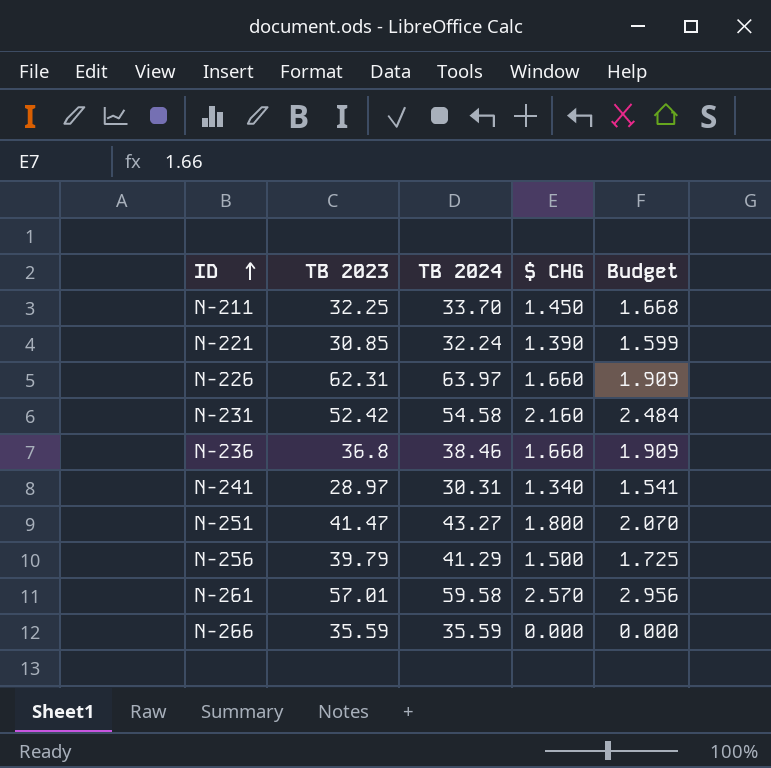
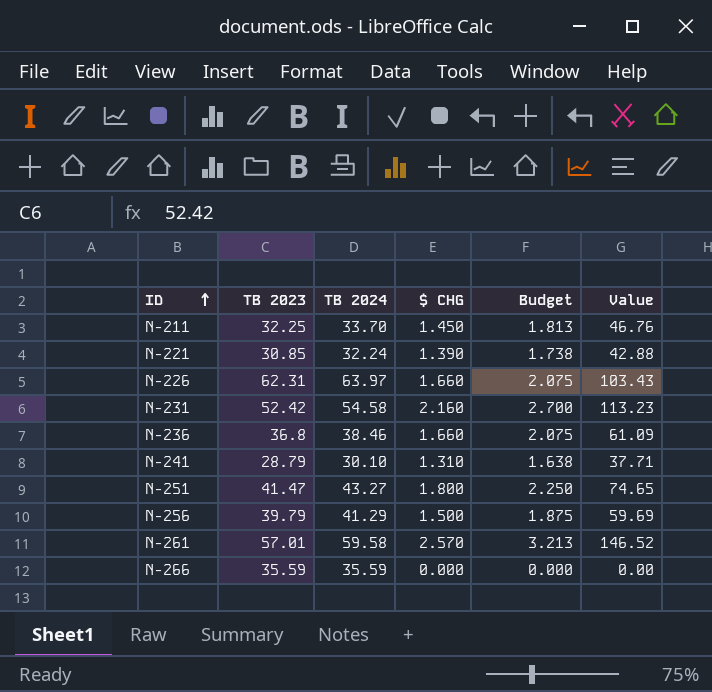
column Budget | formula: [$ CHG] * 1.15 -> [$ CHG] * 1.25
column Value | formula: none -> [TB 2023] * [$ CHG]
N-241 | TB 2023: 28.97 -> 28.79
N-241 | TB 2024: 30.31 -> 30.10
N-241 | $ CHG: 1.340 -> 1.310

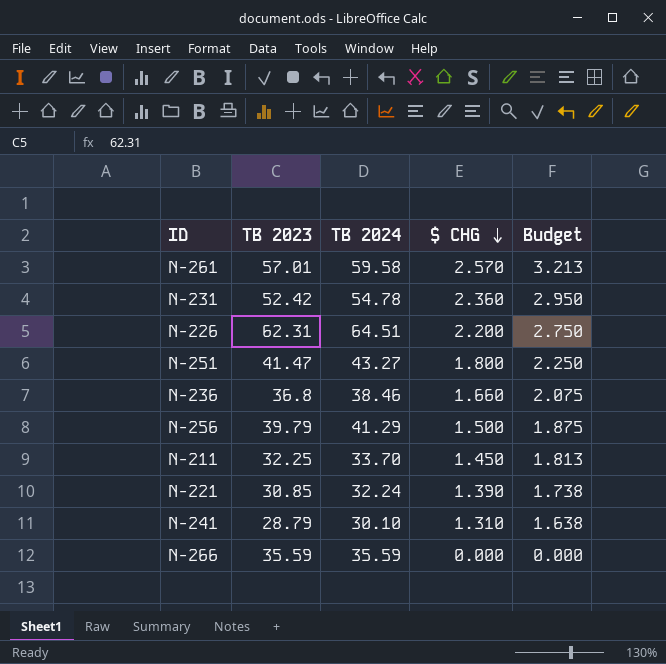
row order: ID ascending -> $ CHG descending
column Value | formula: [TB 2023] * [$ CHG] -> none
N-231 | TB 2024: 54.58 -> 54.78
N-231 | $ CHG: 2.160 -> 2.360
N-231 | Budget: 2.700 -> 2.950
N-226 | TB 2024: 63.97 -> 64.51
N-226 | $ CHG: 1.660 -> 2.200
N-226 | Budget: 2.075 -> 2.750

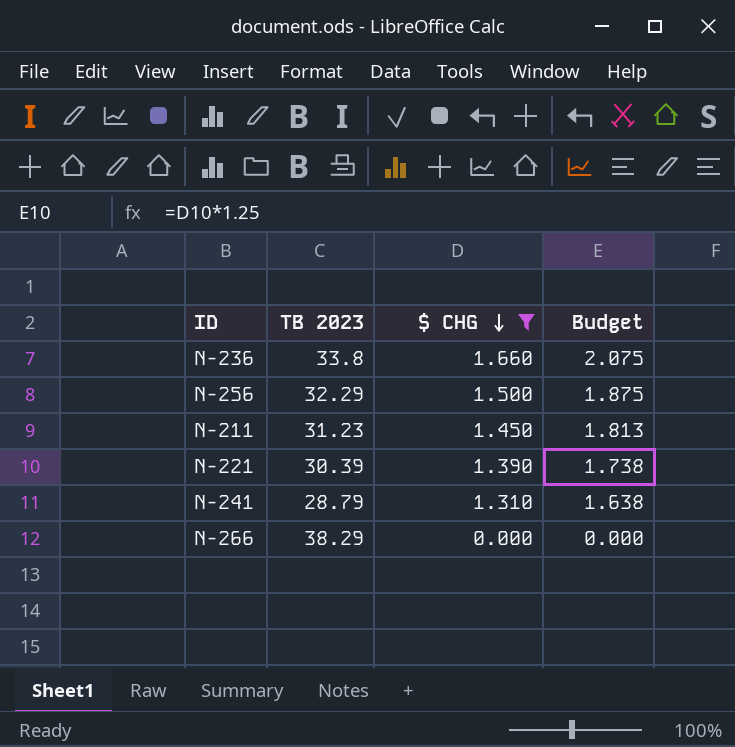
filter: none -> $ CHG <= 1.660
column TB 2024 | formula: [TB 2023] + [$ CHG] -> none
N-236 | TB 2023: 36.8 -> 33.8
N-256 | TB 2023: 39.79 -> 32.29
N-211 | TB 2023: 32.25 -> 31.23
N-221 | TB 2023: 30.85 -> 30.39
N-266 | TB 2023: 35.59 -> 38.29

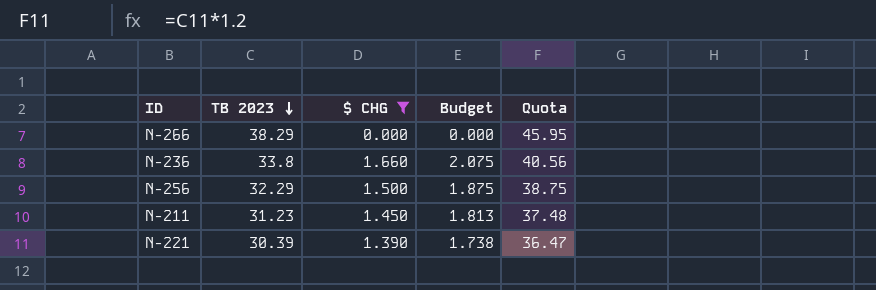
row order: $ CHG descending -> TB 2023 descending
column Quota | formula: none -> [TB 2023] * 1.2
row N-241: 28.79 | 1.310 | 1.638 -> none

